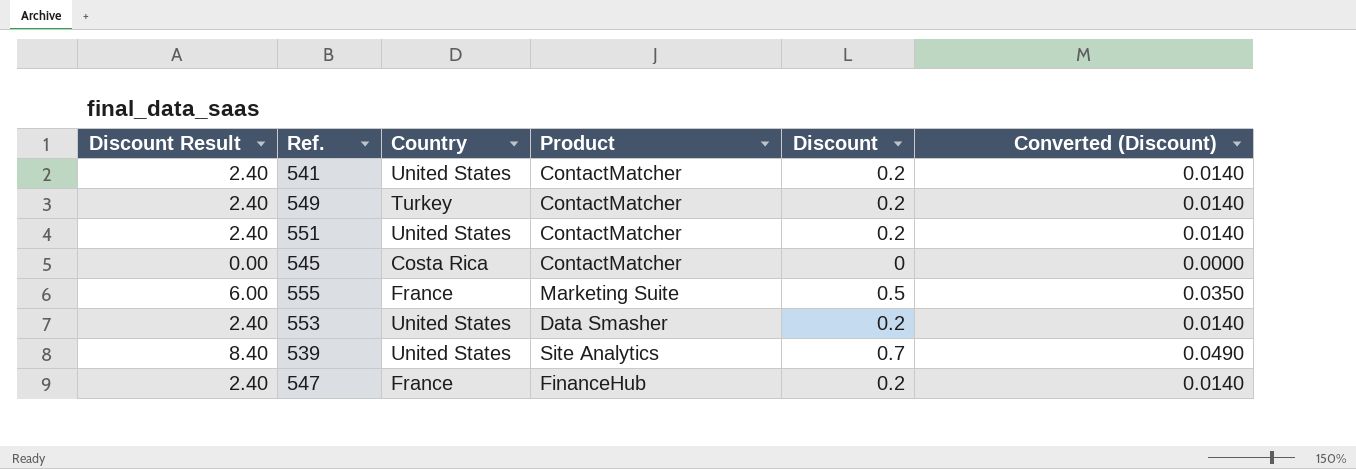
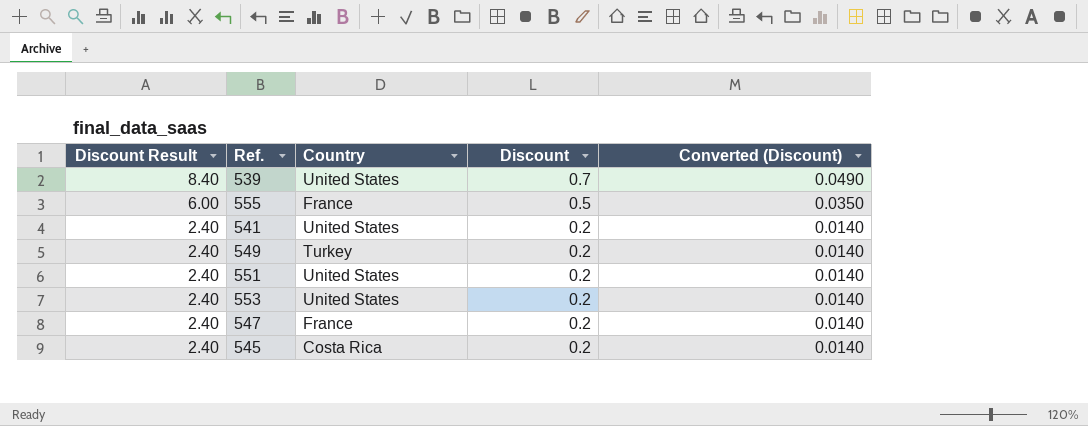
row order: none -> Discount Result descending
column Product | position: 4 -> none
545 | Discount Result: 0.00 -> 2.40
545 | Discount: 0 -> 0.2
545 | Converted (Discount): 0.0000 -> 0.0140

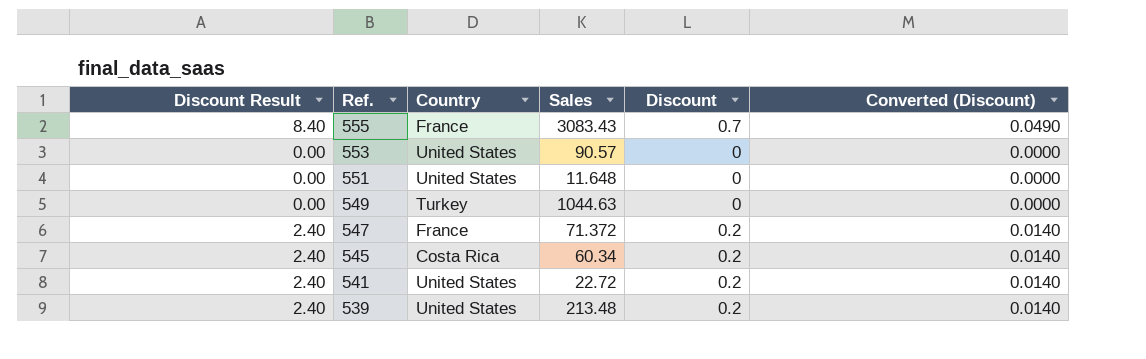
row order: Discount Result descending -> Ref. descending
column Sales | position: none -> 4
555 | Discount Result: 6.00 -> 8.40
555 | Discount: 0.5 -> 0.7
555 | Converted (Discount): 0.0350 -> 0.0490
553 | Discount Result: 2.40 -> 0.00
553 | Discount: 0.2 -> 0
553 | Converted (Discount): 0.0140 -> 0.0000
551 | Discount Result: 2.40 -> 0.00
551 | Discount: 0.2 -> 0
551 | Converted (Discount): 0.0140 -> 0.0000
549 | Discount Result: 2.40 -> 0.00
549 | Discount: 0.2 -> 0
549 | Converted (Discount): 0.0140 -> 0.0000
539 | Discount Result: 8.40 -> 2.40
539 | Discount: 0.7 -> 0.2
539 | Converted (Discount): 0.0490 -> 0.0140

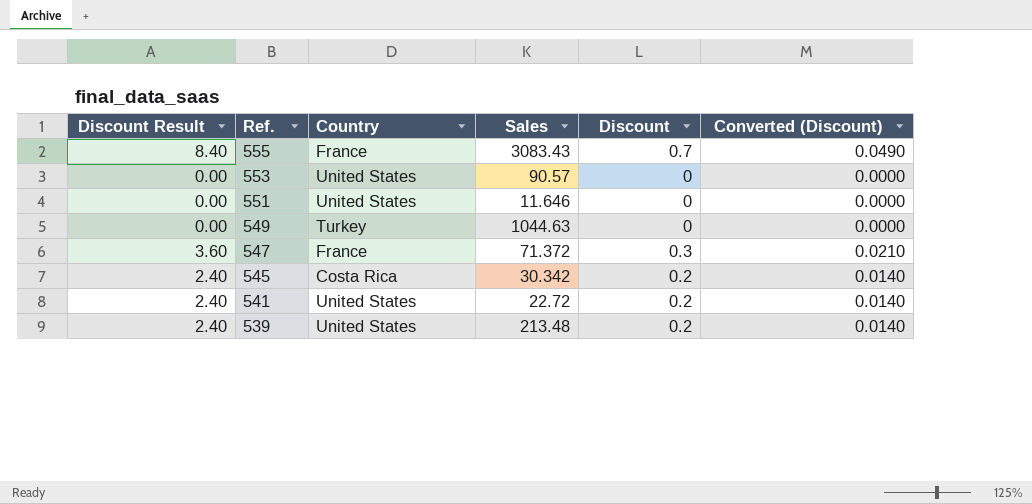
551 | Sales: 11.648 -> 11.646
547 | Discount Result: 2.40 -> 3.60
547 | Discount: 0.2 -> 0.3
547 | Converted (Discount): 0.0140 -> 0.0210
545 | Sales: 60.34 -> 30.342

